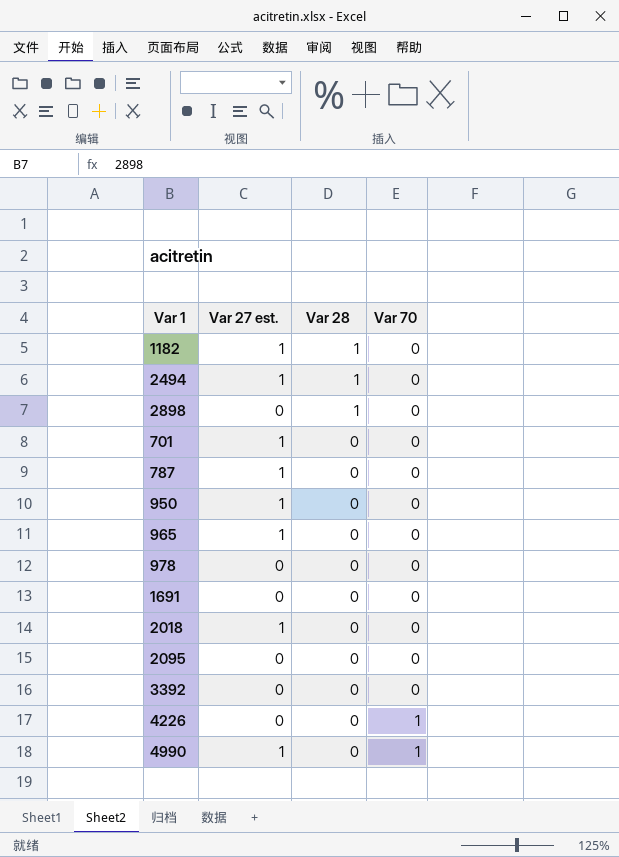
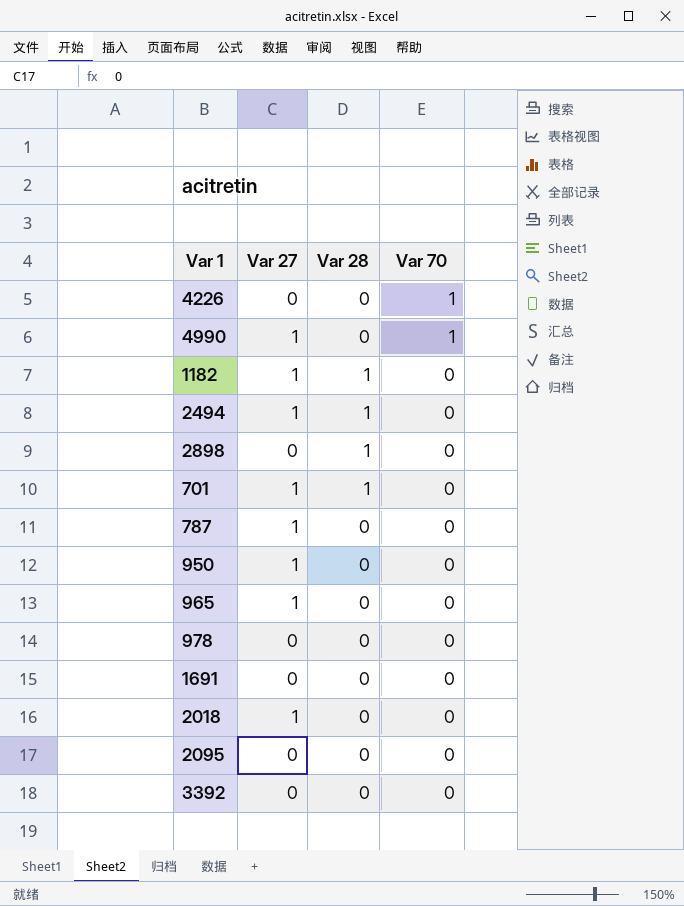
row order: Var 28 descending -> Var 70 descending
column name: Var 27 est. -> Var 27
701 | Var 28: 0 -> 1

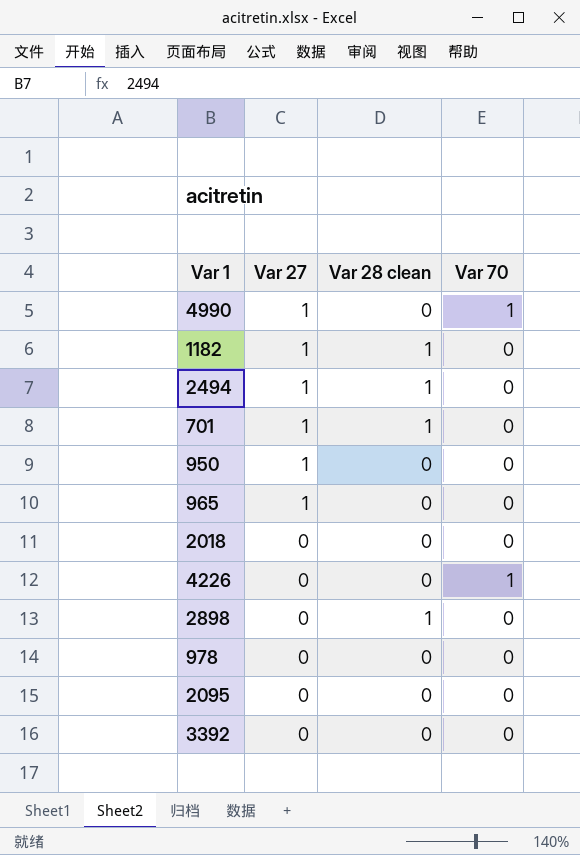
row order: Var 70 descending -> Var 27 descending
column name: Var 28 -> Var 28 clean
row 787: 1 | 0 | 0 -> none
row 1691: 0 | 0 | 0 -> none
2018 | Var 27: 1 -> 0

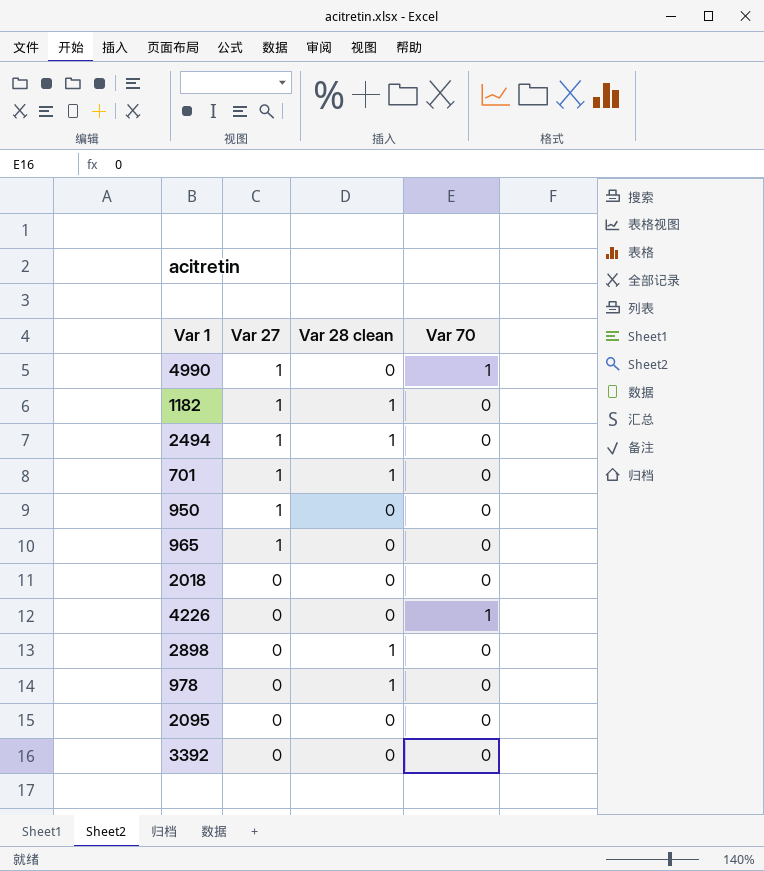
978 | Var 28 clean: 0 -> 1

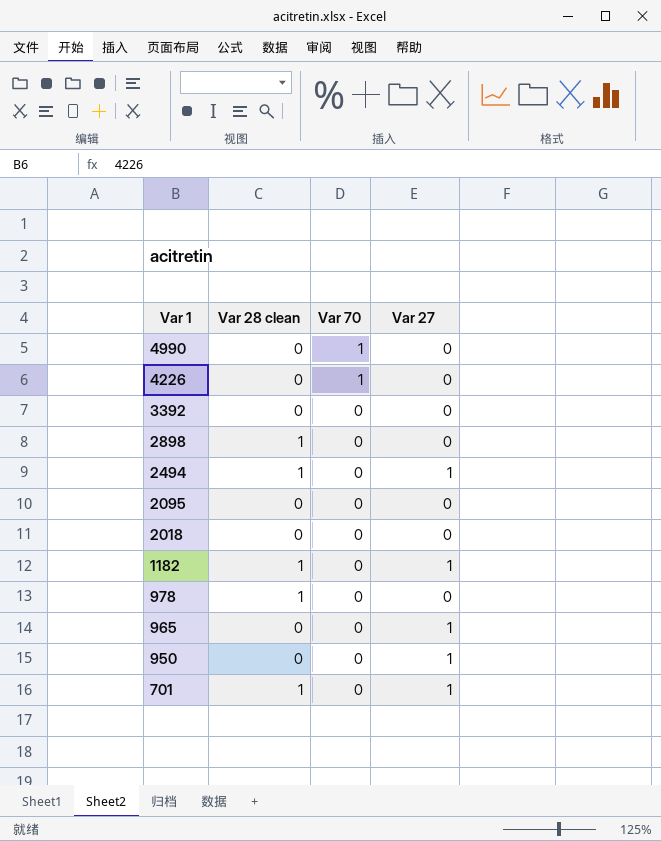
row order: Var 27 descending -> Var 1 descending
column Var 27 | position: 2 -> 4
4990 | Var 27: 1 -> 0

